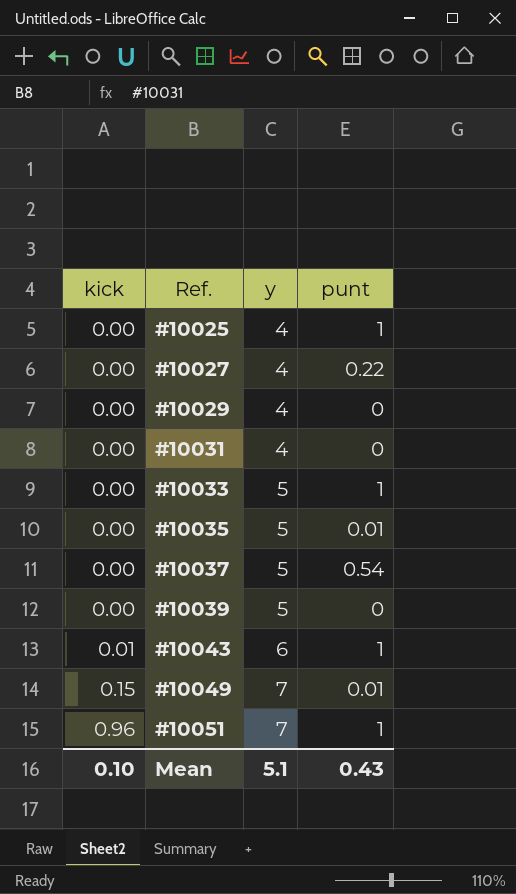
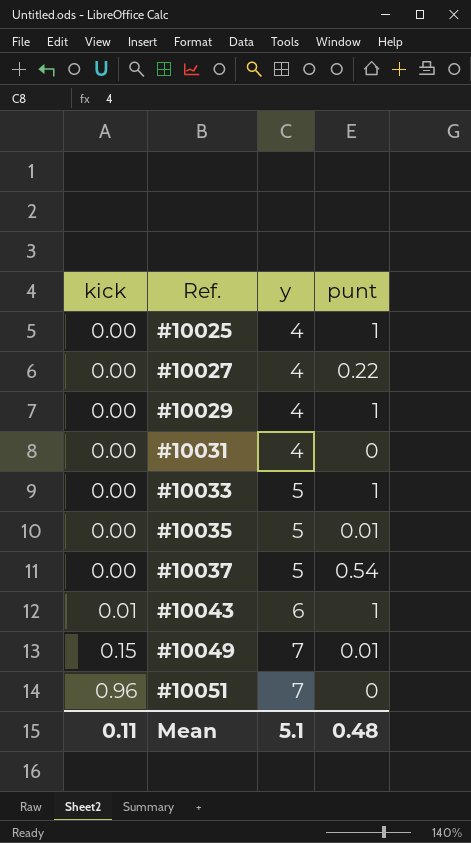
row #10039: 0.00 | 5 | 0 -> none
#10029 | punt: 0 -> 1
#10051 | punt: 1 -> 0
Mean | kick: 0.10 -> 0.11
Mean | punt: 0.43 -> 0.48

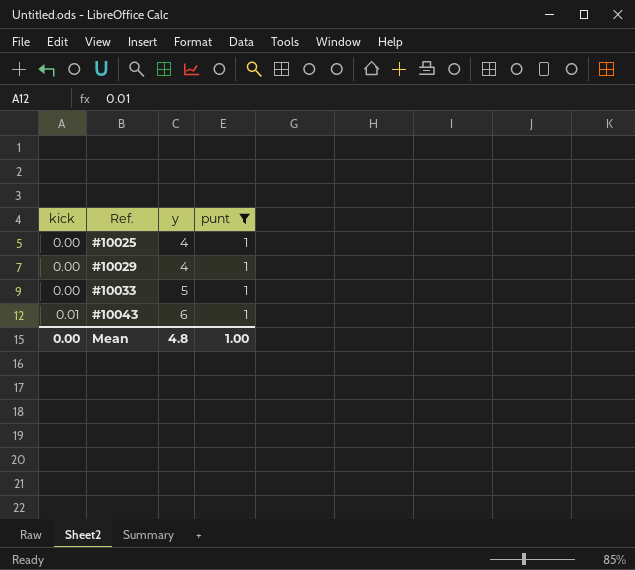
filter: none -> punt = 1
Mean | kick: 0.11 -> 0.00
Mean | y: 5.1 -> 4.8
Mean | punt: 0.48 -> 1.00

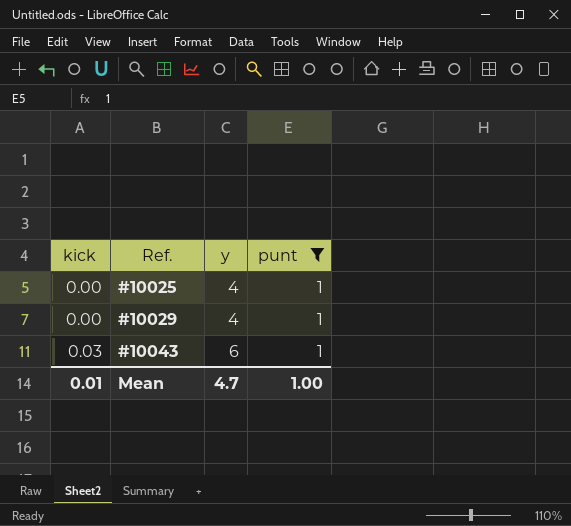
row #10033: 0.00 | 5 | 1 -> none
#10043 | kick: 0.01 -> 0.03
Mean | kick: 0.00 -> 0.01
Mean | y: 4.8 -> 4.7

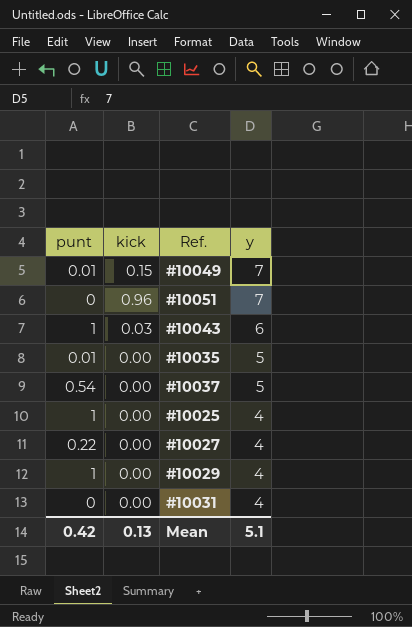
filter: punt = 1 -> none
row order: kick ascending -> y descending
column punt | position: 4 -> 1
Mean | punt: 1.00 -> 0.42
Mean | kick: 0.01 -> 0.13
Mean | y: 4.7 -> 5.1

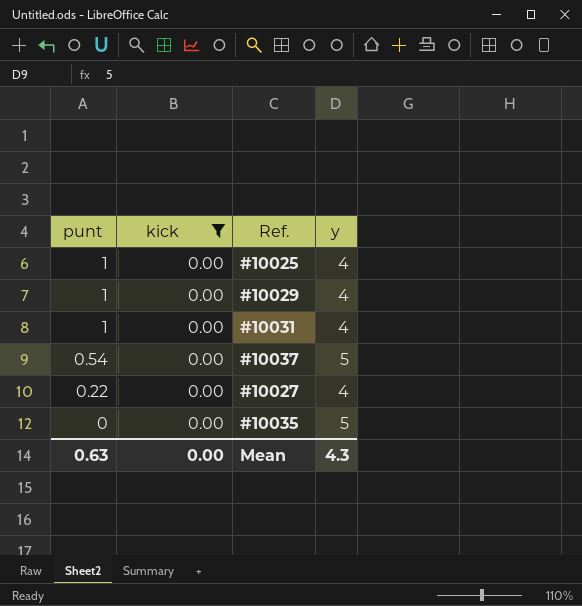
filter: none -> kick = 0.00
row order: y descending -> punt descending
#10031 | punt: 0 -> 1
#10035 | punt: 0.01 -> 0
Mean | punt: 0.42 -> 0.63
Mean | kick: 0.13 -> 0.00
Mean | y: 5.1 -> 4.3

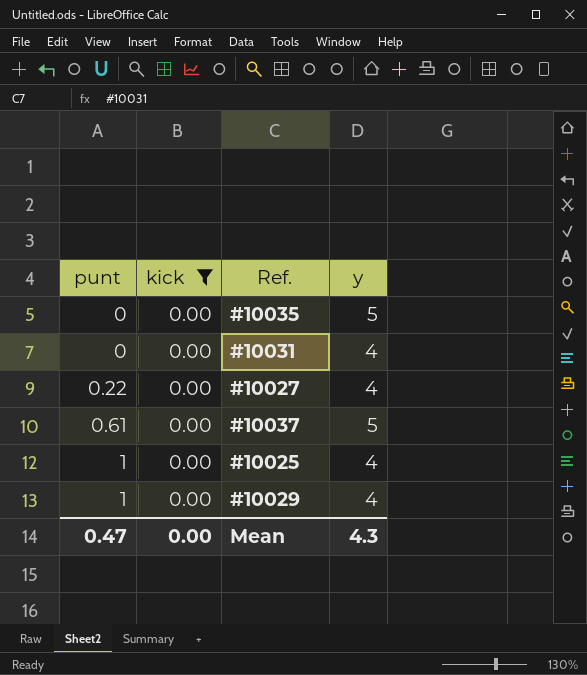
row order: punt descending -> punt ascending
#10031 | punt: 1 -> 0
#10037 | punt: 0.54 -> 0.61
Mean | punt: 0.63 -> 0.47

